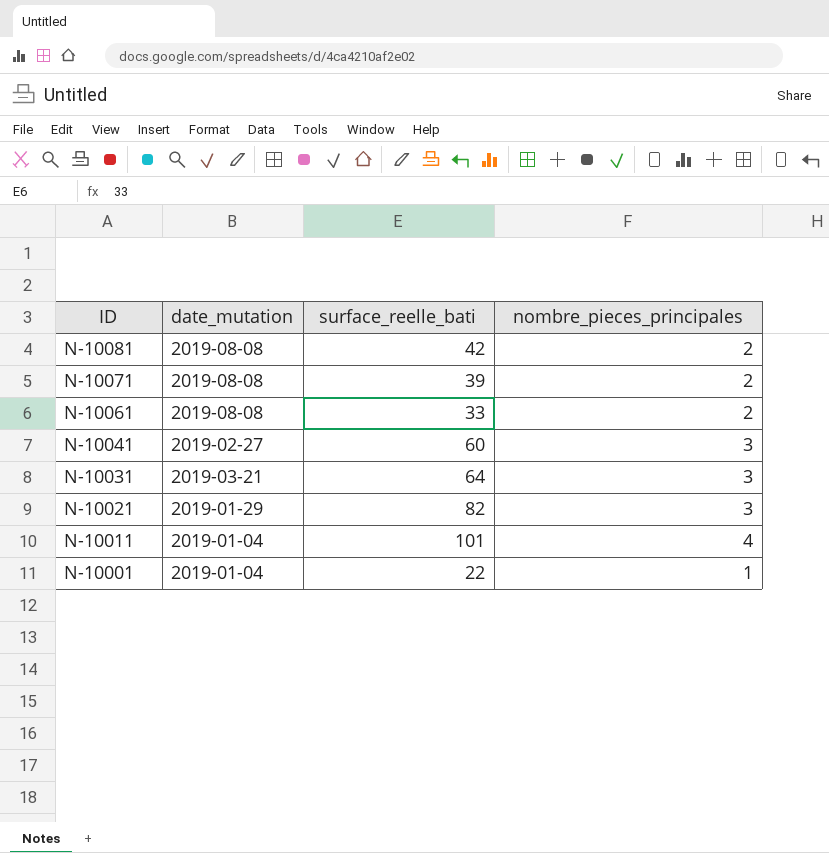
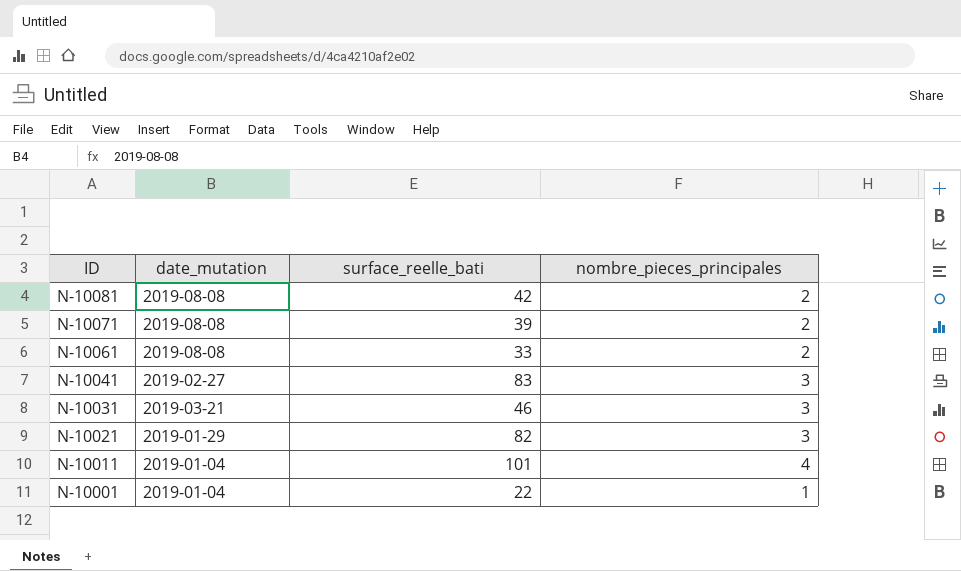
N-10041 | surface_reelle_bati: 60 -> 83
N-10031 | surface_reelle_bati: 64 -> 46

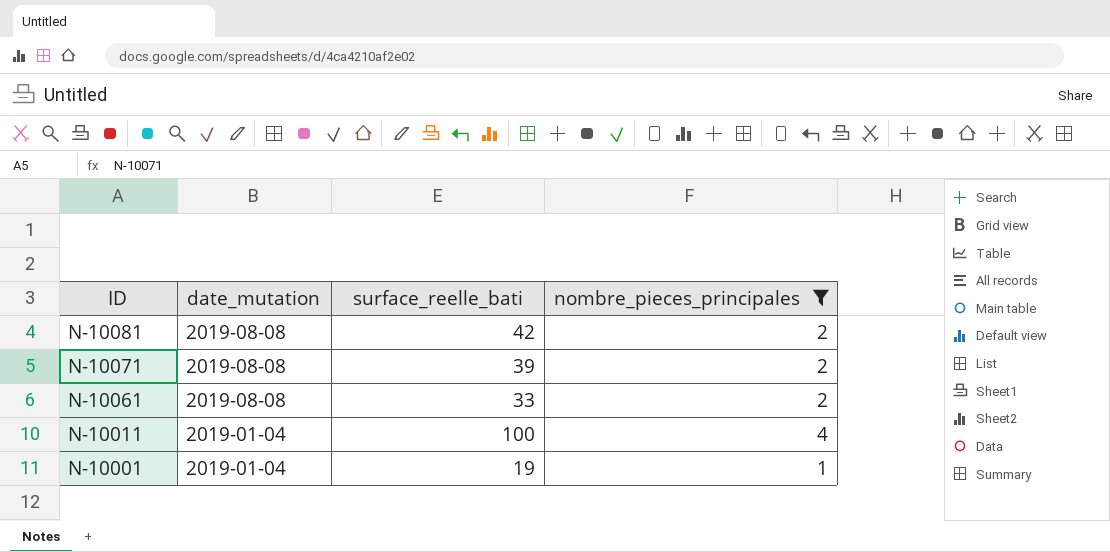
filter: none -> nombre_pieces_principales != 3
N-10011 | surface_reelle_bati: 101 -> 100
N-10001 | surface_reelle_bati: 22 -> 19

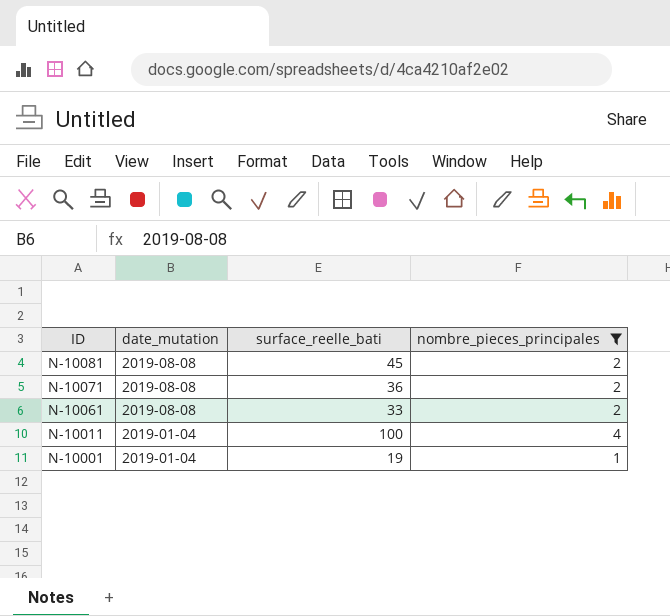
N-10081 | surface_reelle_bati: 42 -> 45
N-10071 | surface_reelle_bati: 39 -> 36

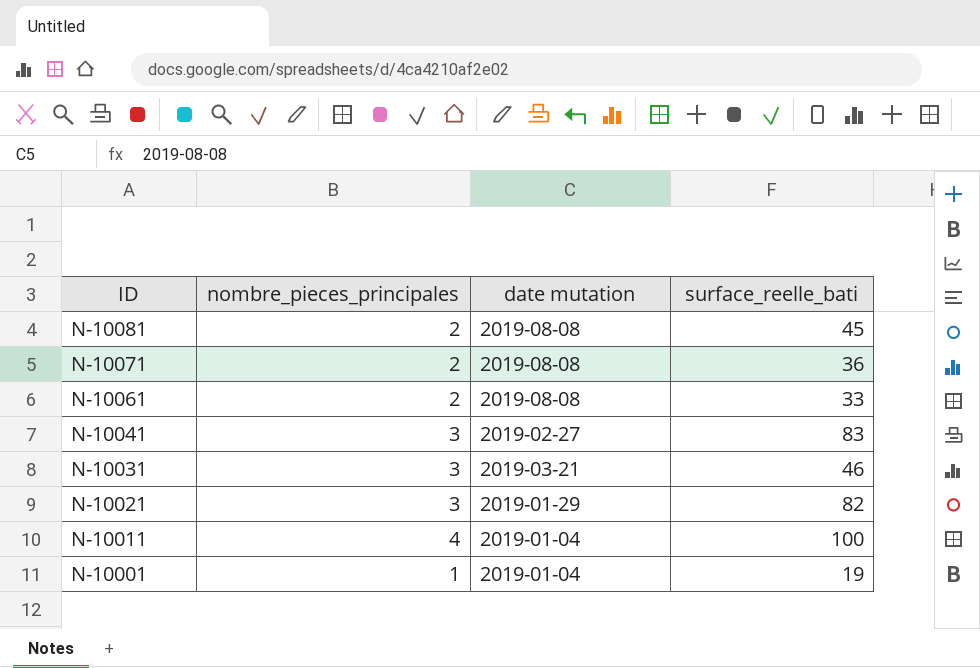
filter: nombre_pieces_principales != 3 -> none
column nombre_pieces_principales | position: 4 -> 2
column name: date_mutation -> date mutation

